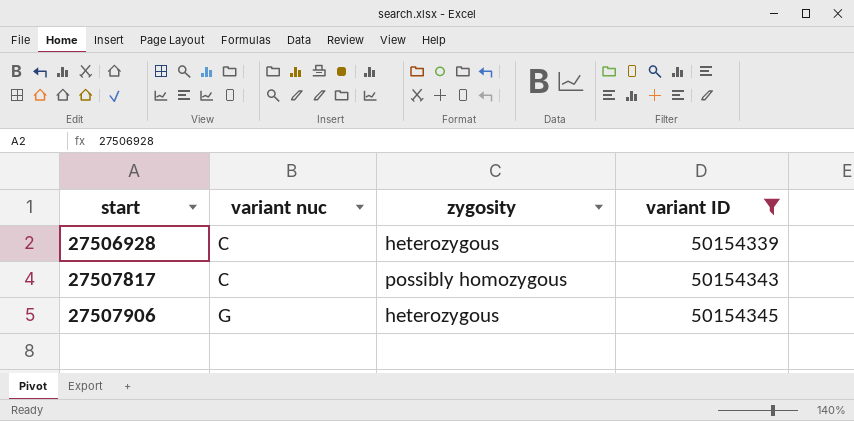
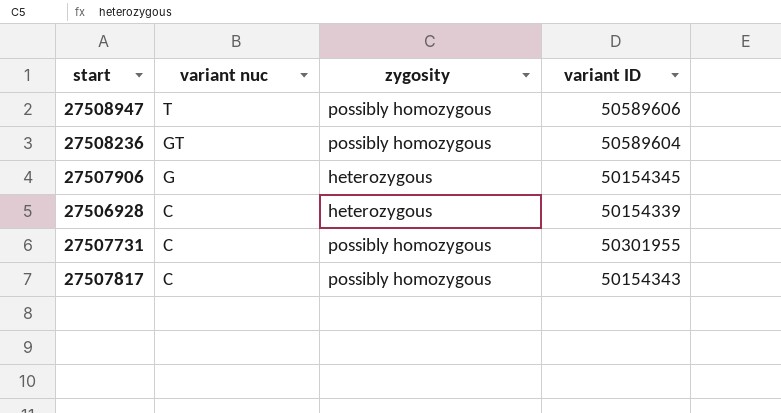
filter: variant ID <= 50154345 -> none
row order: start ascending -> variant nuc descending

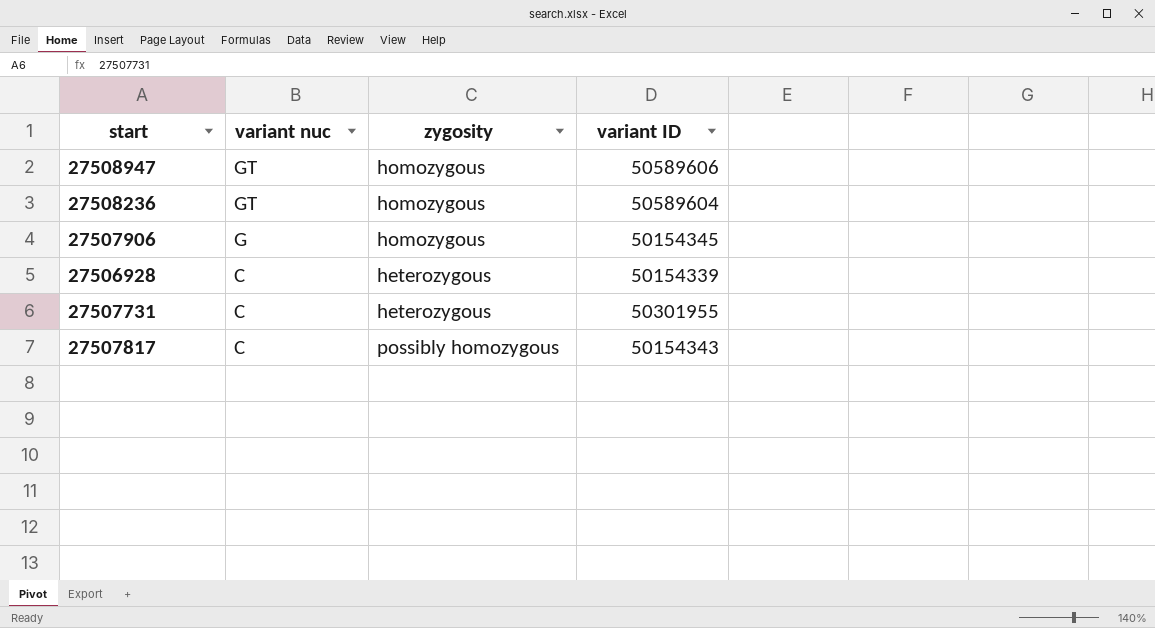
27508947 | variant nuc: T -> GT
27508947 | zygosity: possibly homozygous -> homozygous
27508236 | zygosity: possibly homozygous -> homozygous
27507906 | zygosity: heterozygous -> homozygous
27507731 | zygosity: possibly homozygous -> heterozygous

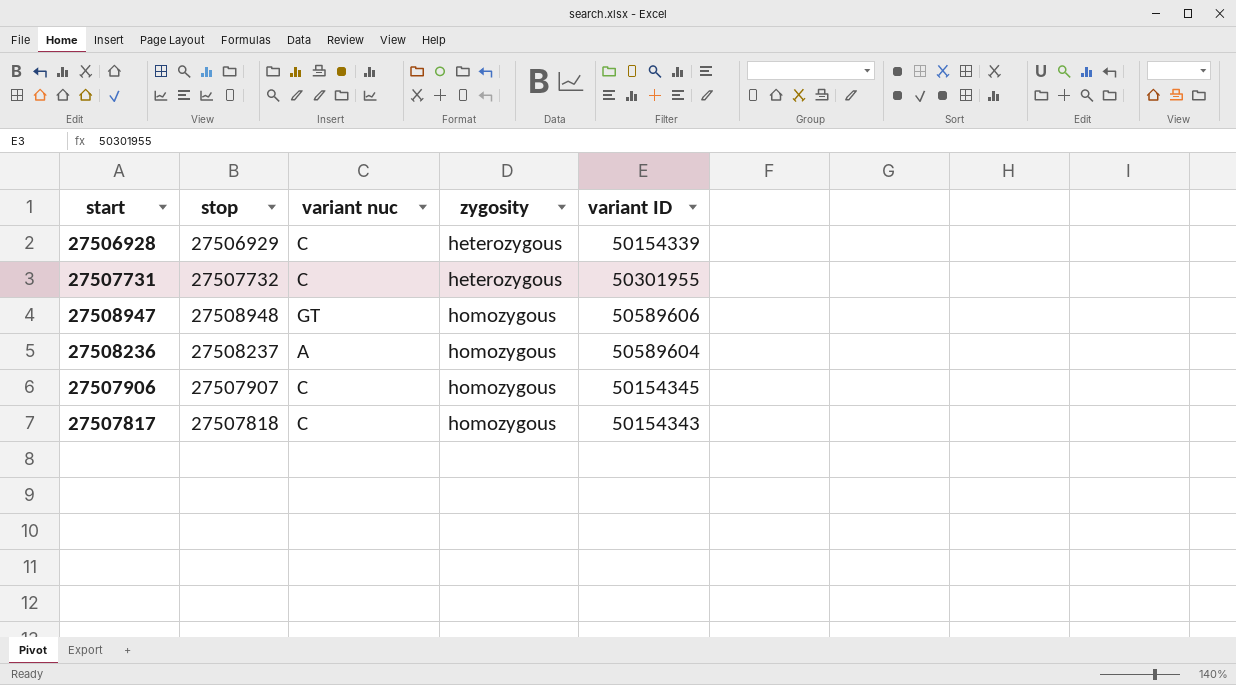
row order: variant nuc descending -> zygosity ascending
column stop | position: none -> 2
27508236 | variant nuc: GT -> A
27507906 | variant nuc: G -> C
27507817 | zygosity: possibly homozygous -> homozygous

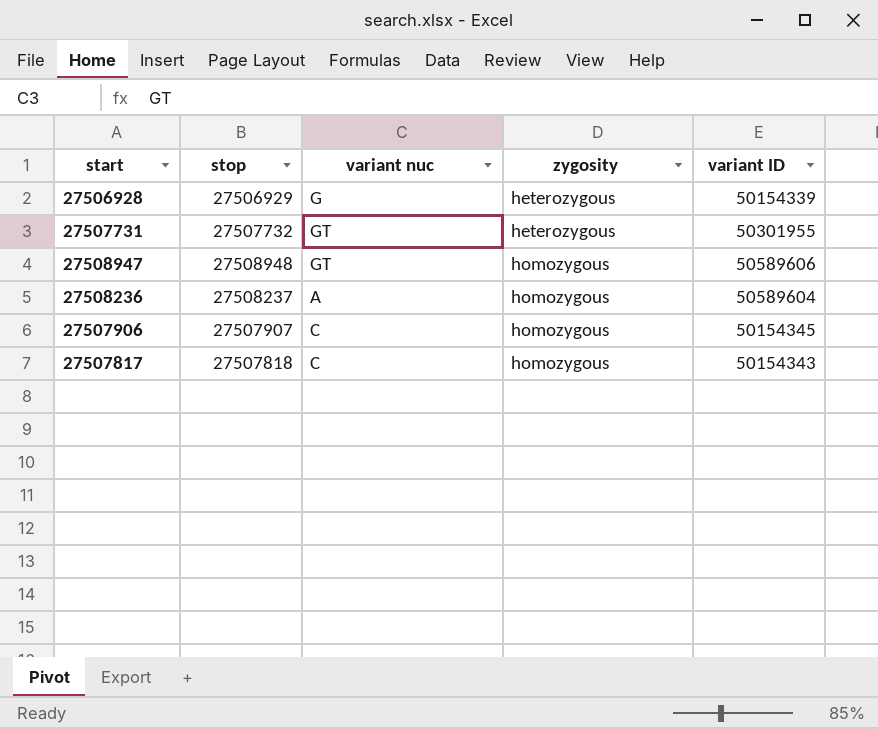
27506928 | variant nuc: C -> G
27507731 | variant nuc: C -> GT

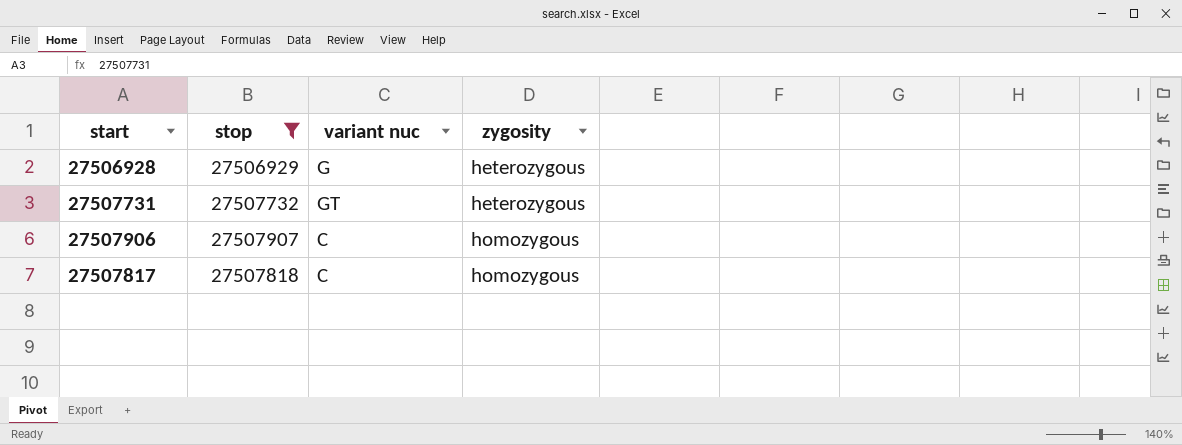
filter: none -> stop <= 27507907
column variant ID | position: 5 -> none

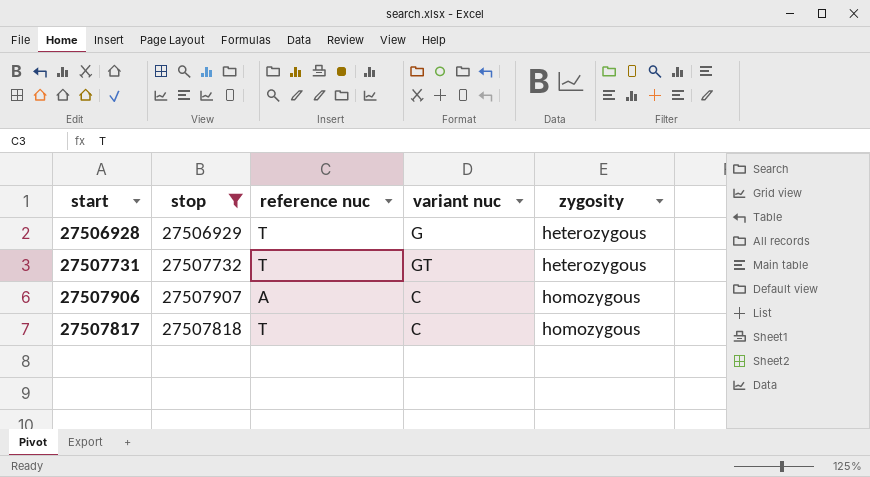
column reference nuc | position: none -> 3

